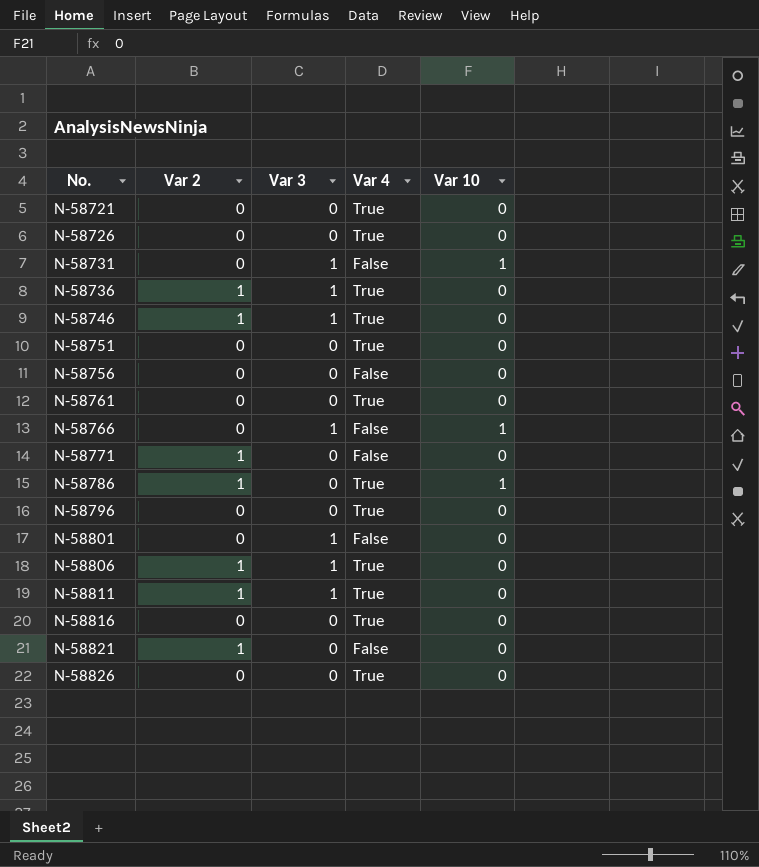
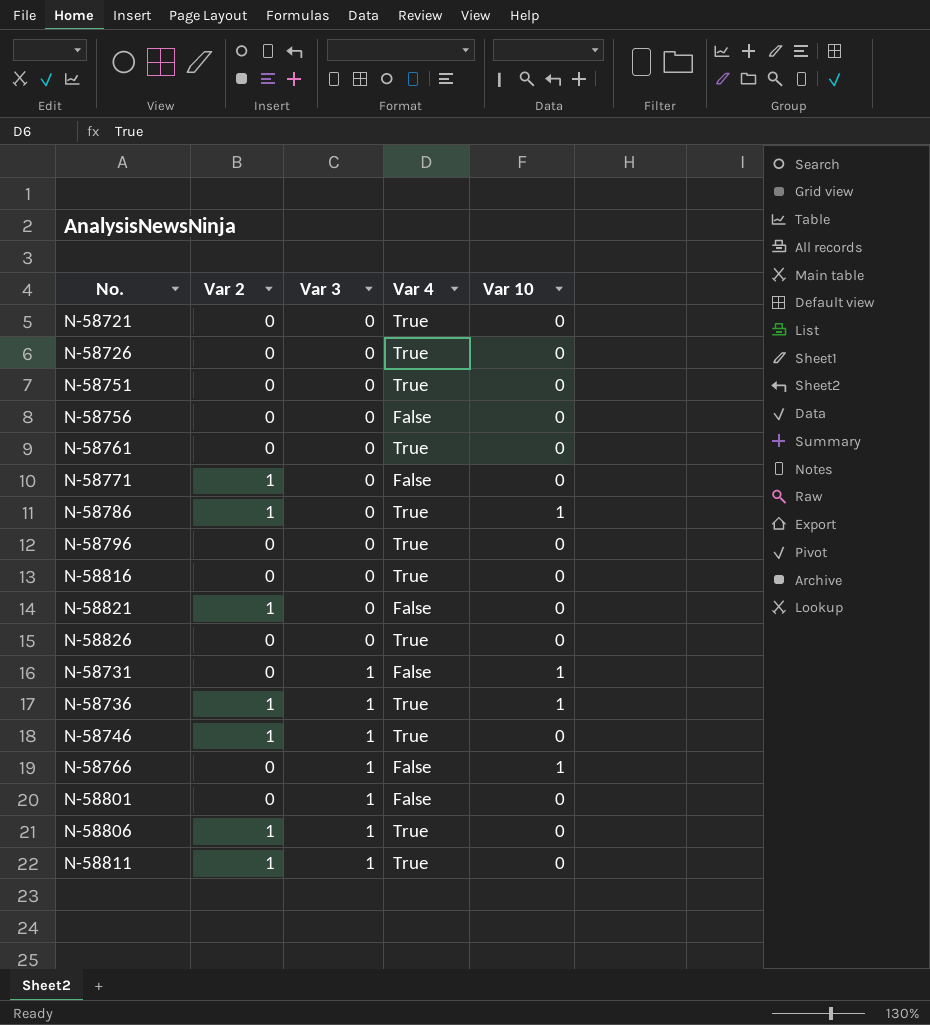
row order: No. ascending -> Var 3 ascending
N-58736 | Var 10: 0 -> 1

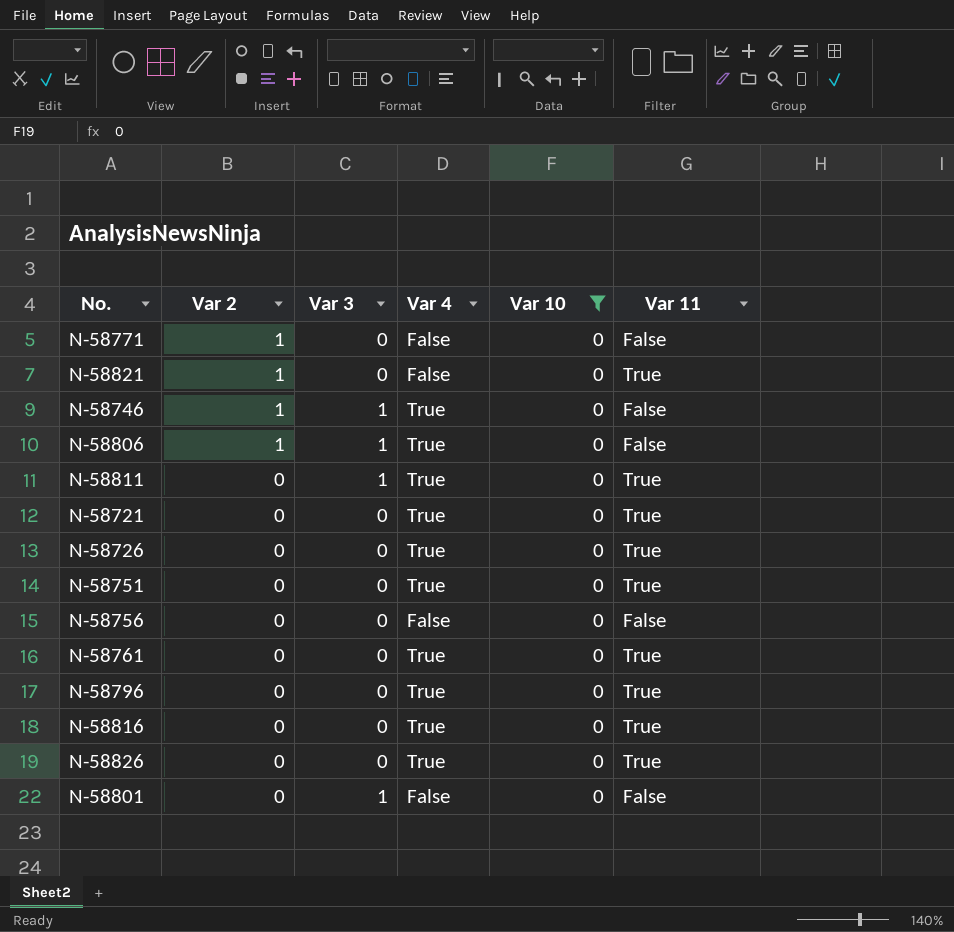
filter: none -> Var 10 = 0
row order: Var 3 ascending -> Var 2 descending
column Var 11 | position: none -> 6
N-58811 | Var 2: 1 -> 0

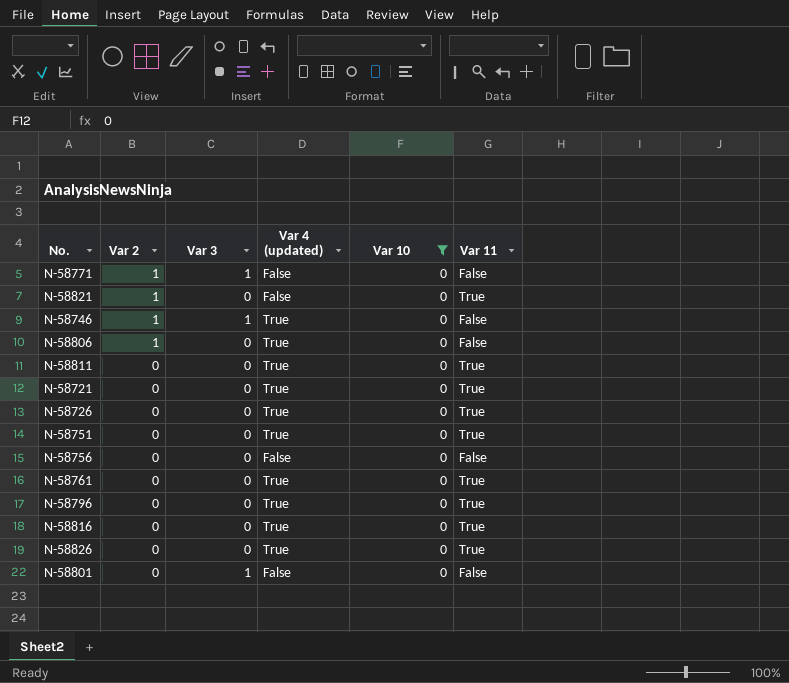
column name: Var 4 -> Var 4 (updated)
N-58771 | Var 3: 0 -> 1
N-58806 | Var 3: 1 -> 0
N-58811 | Var 3: 1 -> 0

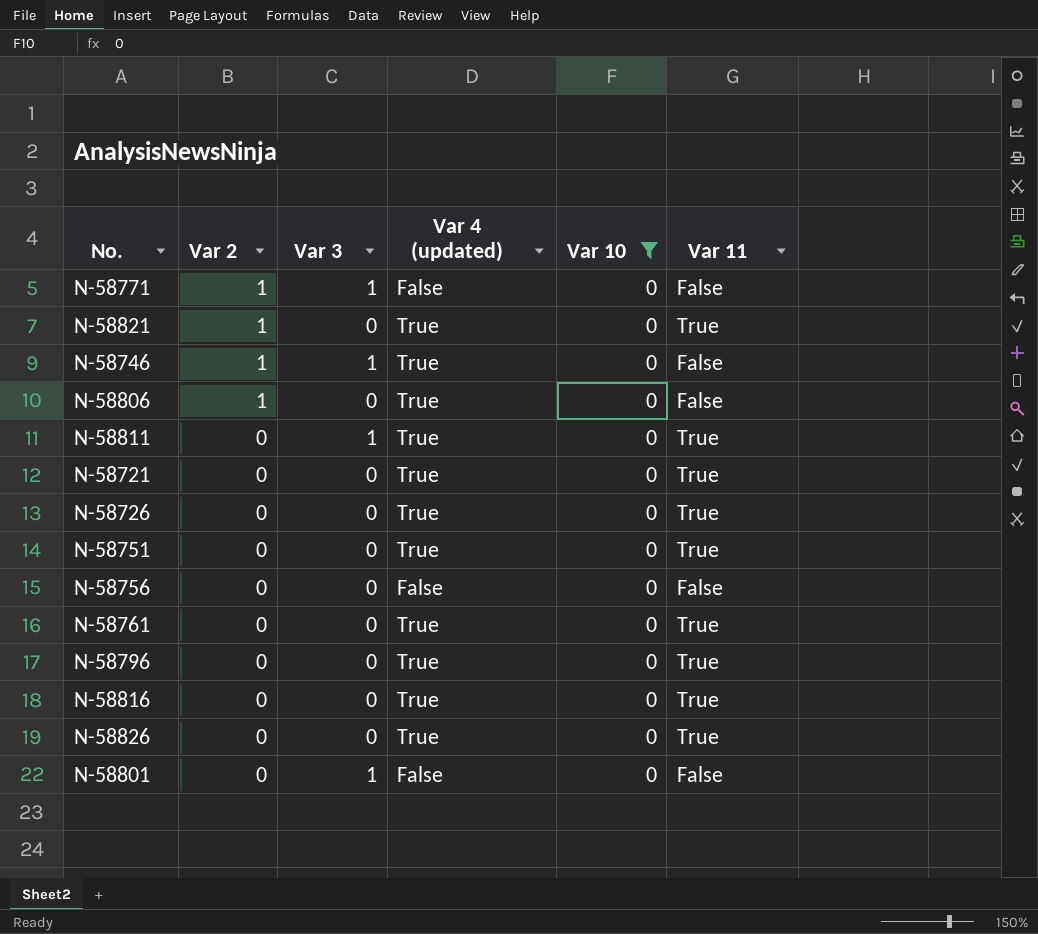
N-58821 | Var 4 (updated): False -> True
N-58811 | Var 3: 0 -> 1

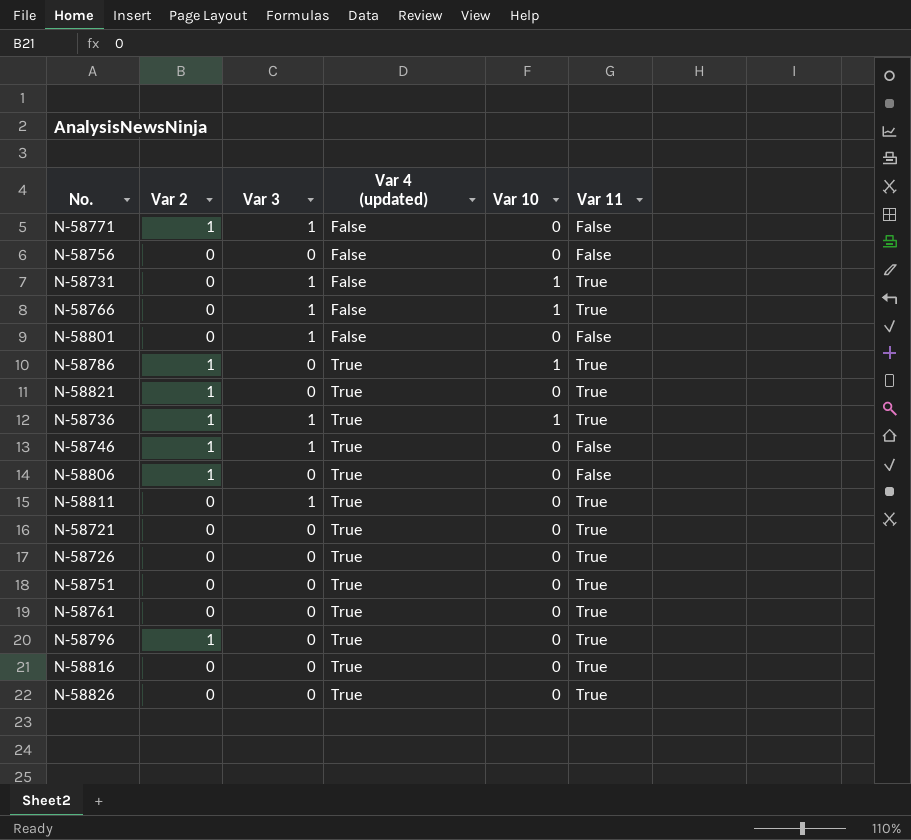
filter: Var 10 = 0 -> none
row order: Var 2 descending -> Var 4 (updated) ascending
N-58796 | Var 2: 0 -> 1

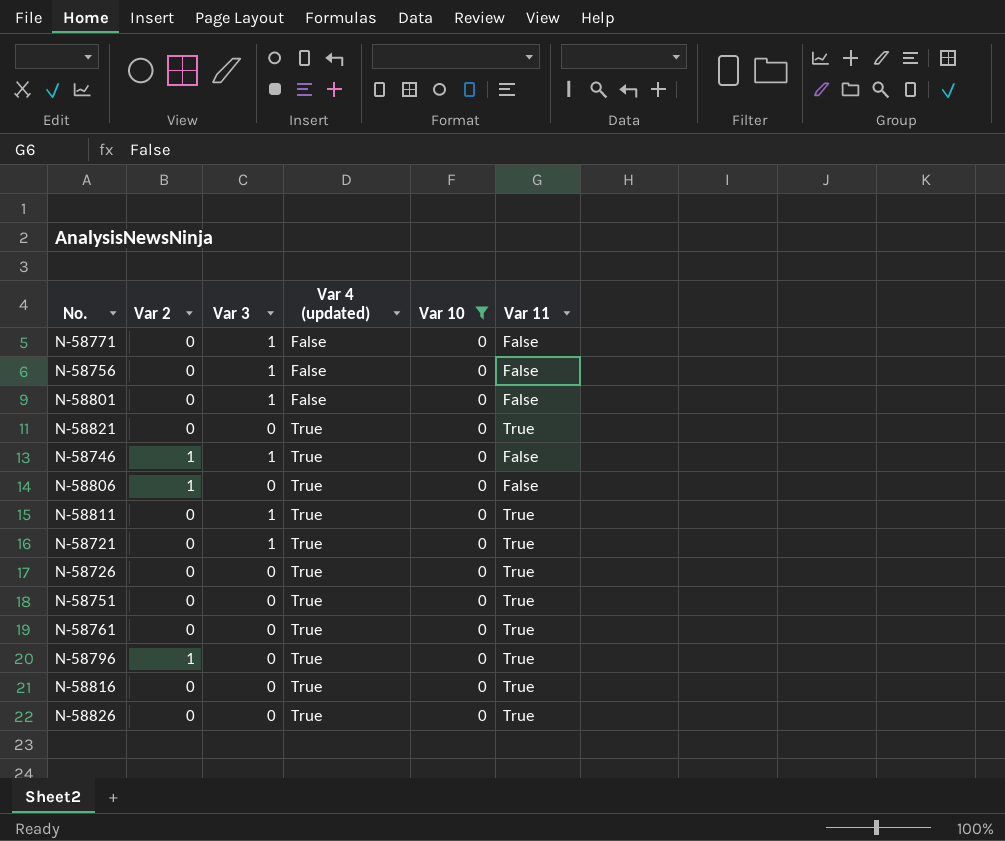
filter: none -> Var 10 = 0
N-58771 | Var 2: 1 -> 0
N-58756 | Var 3: 0 -> 1
N-58821 | Var 2: 1 -> 0
N-58721 | Var 3: 0 -> 1

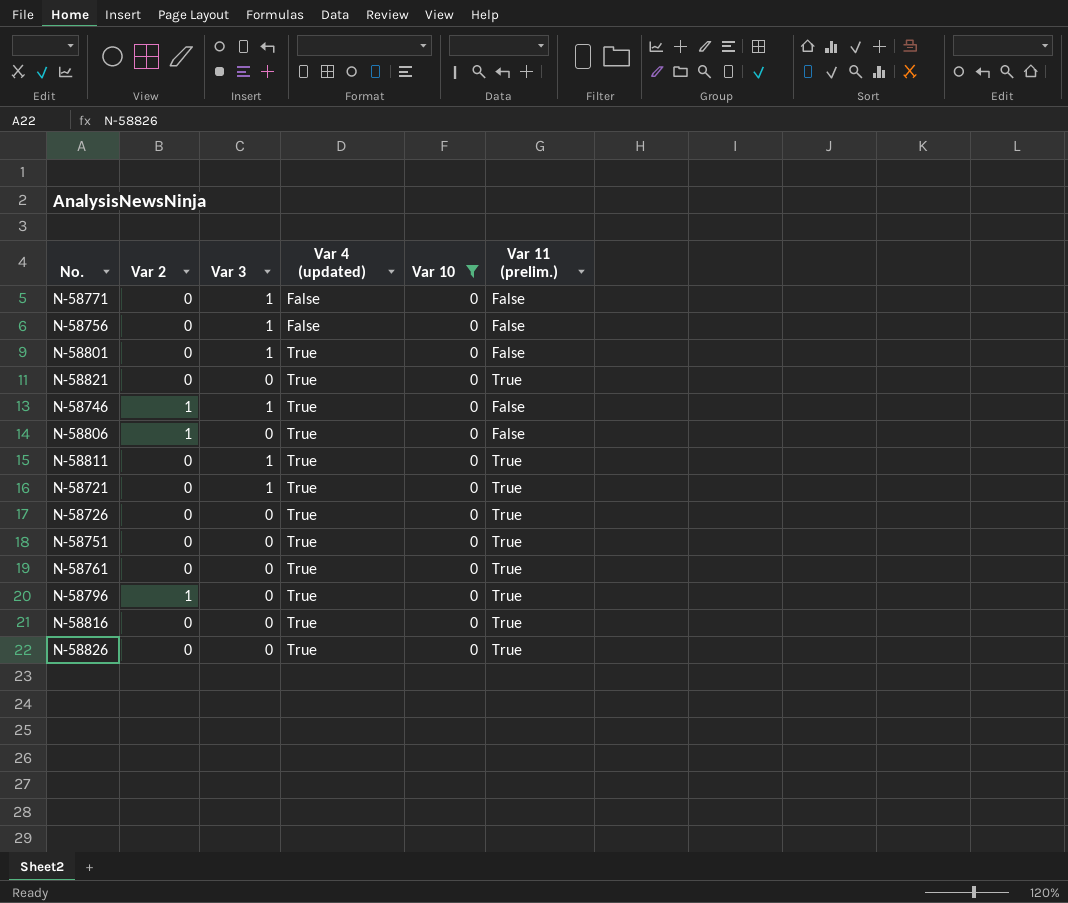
column name: Var 11 -> Var 11 (prelim.)
N-58801 | Var 4 (updated): False -> True

